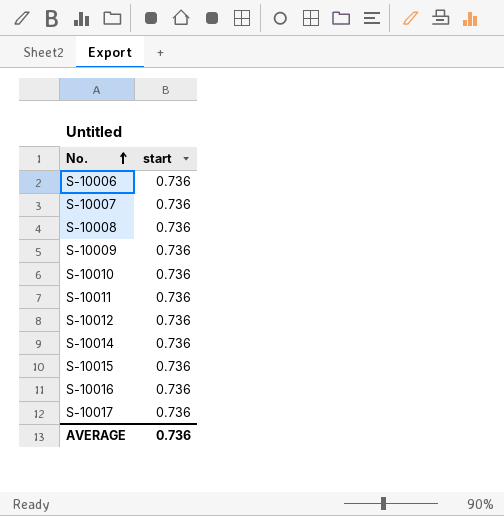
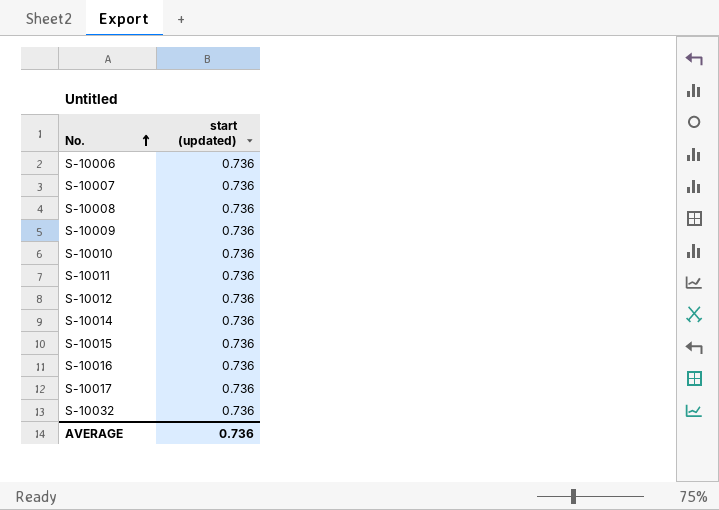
column name: start -> start (updated)
row S-10032: none -> 0.736

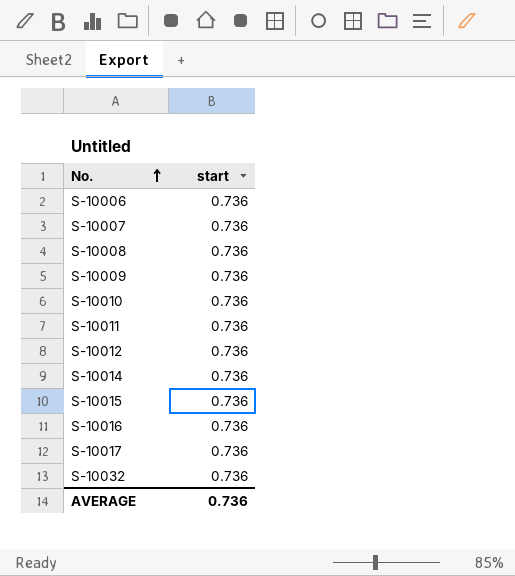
column name: start (updated) -> start

